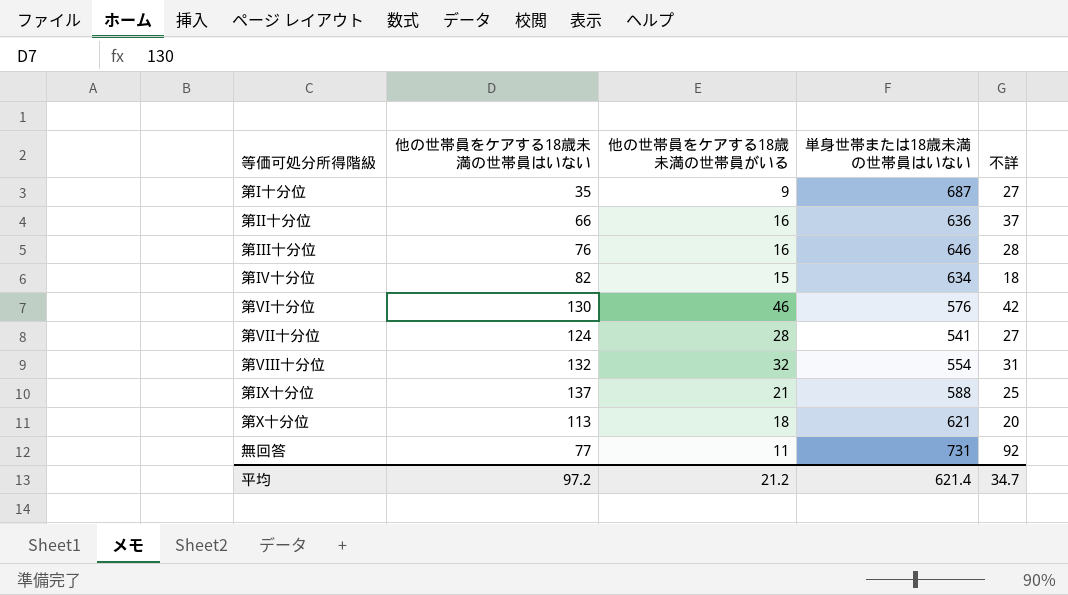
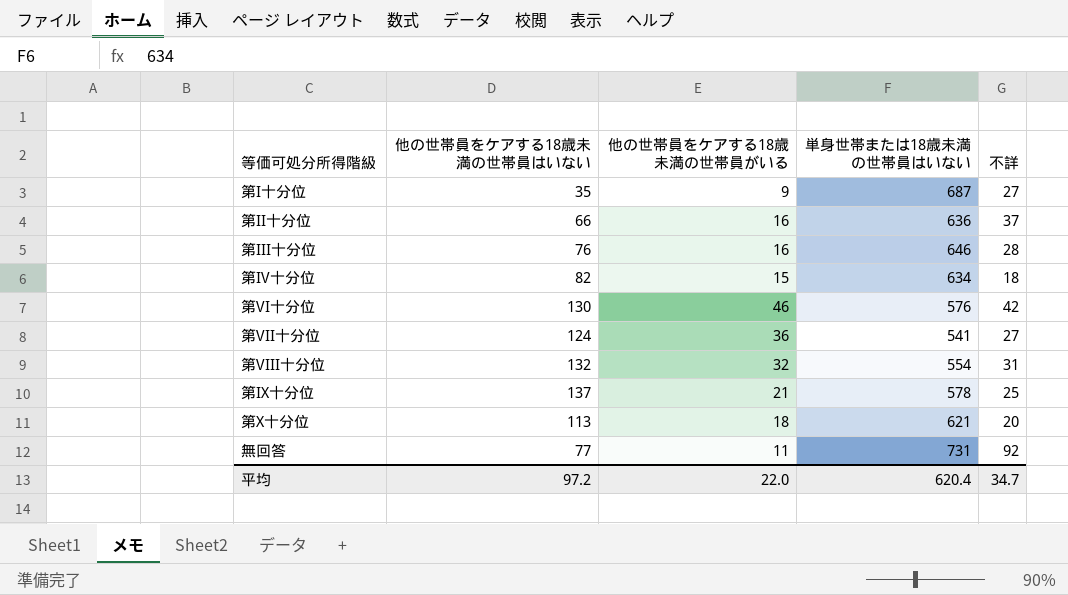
第VII十分位 | 他の世帯員をケアする18歳未満の世帯員がいる: 28 -> 36
第IX十分位 | 単身世帯または18歳未満の世帯員はいない: 588 -> 578
平均 | 他の世帯員をケアする18歳未満の世帯員がいる: 21.2 -> 22.0
平均 | 単身世帯または18歳未満の世帯員はいない: 621.4 -> 620.4

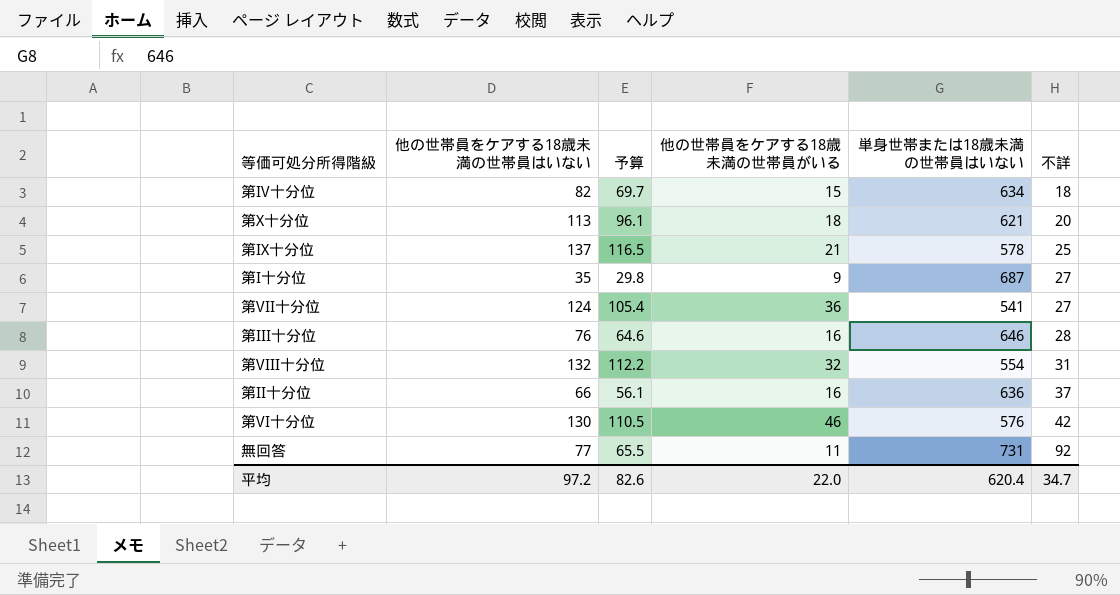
row order: none -> 不詳 ascending
column 予算 | formula: none -> [他の世帯員をケアする18歳未満の世帯員はいない] * 0.85

